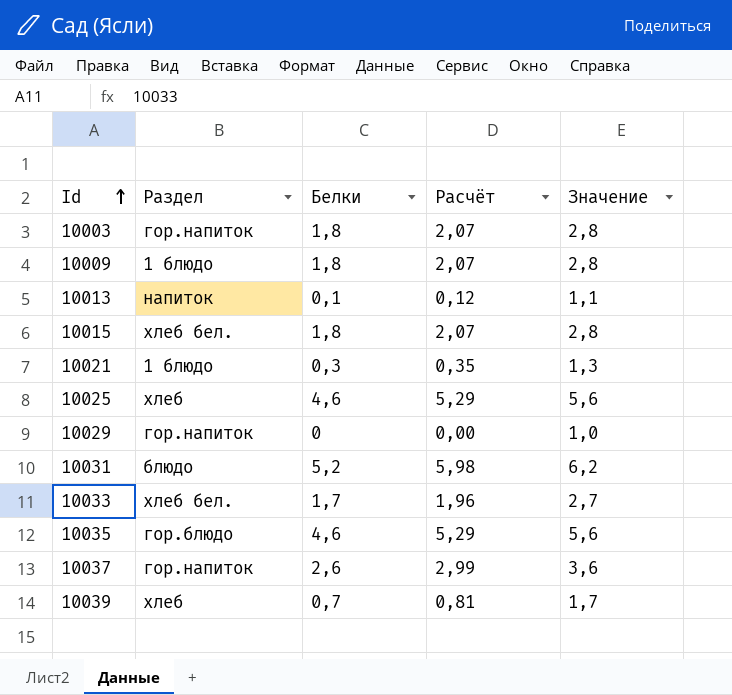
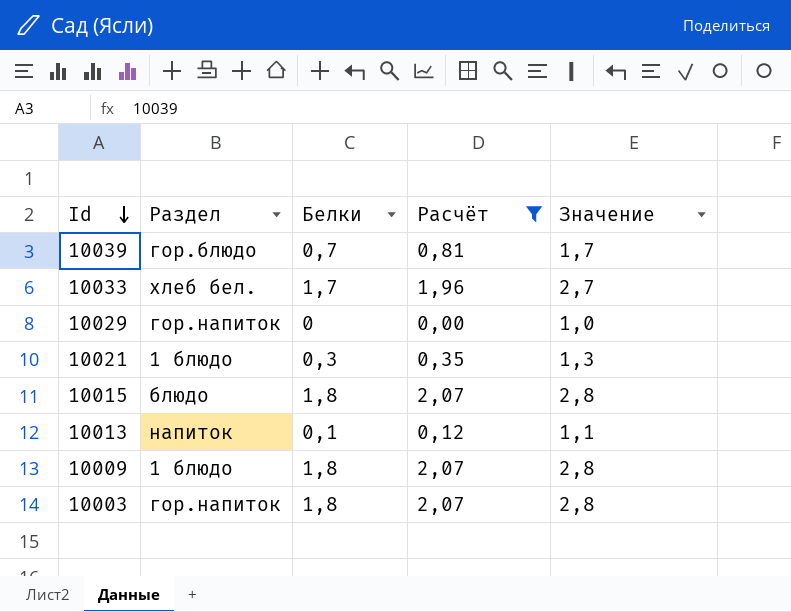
filter: none -> Расчёт <= 2,07
row order: Id ascending -> Id descending
10039 | Раздел: хлеб -> гор.блюдо
10015 | Раздел: хлеб бел. -> блюдо

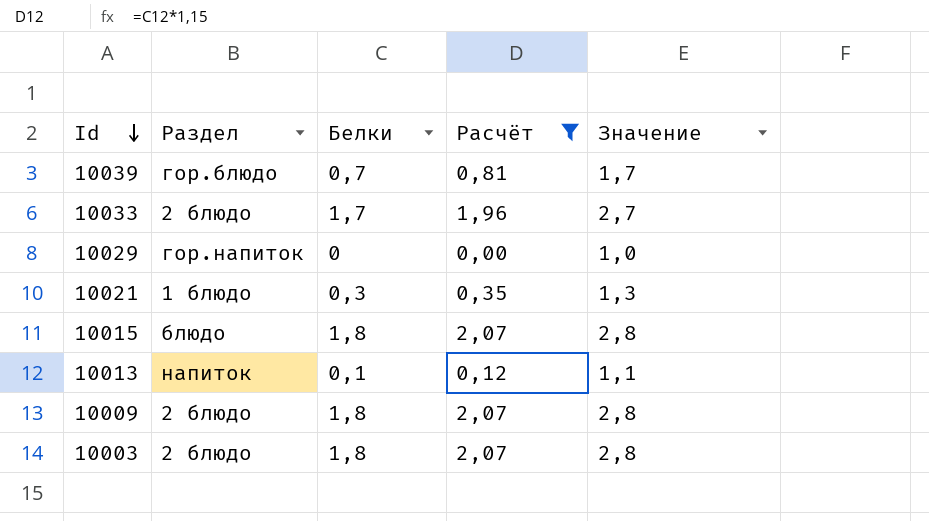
10033 | Раздел: хлеб бел. -> 2 блюдо
10009 | Раздел: 1 блюдо -> 2 блюдо
10003 | Раздел: гор.напиток -> 2 блюдо

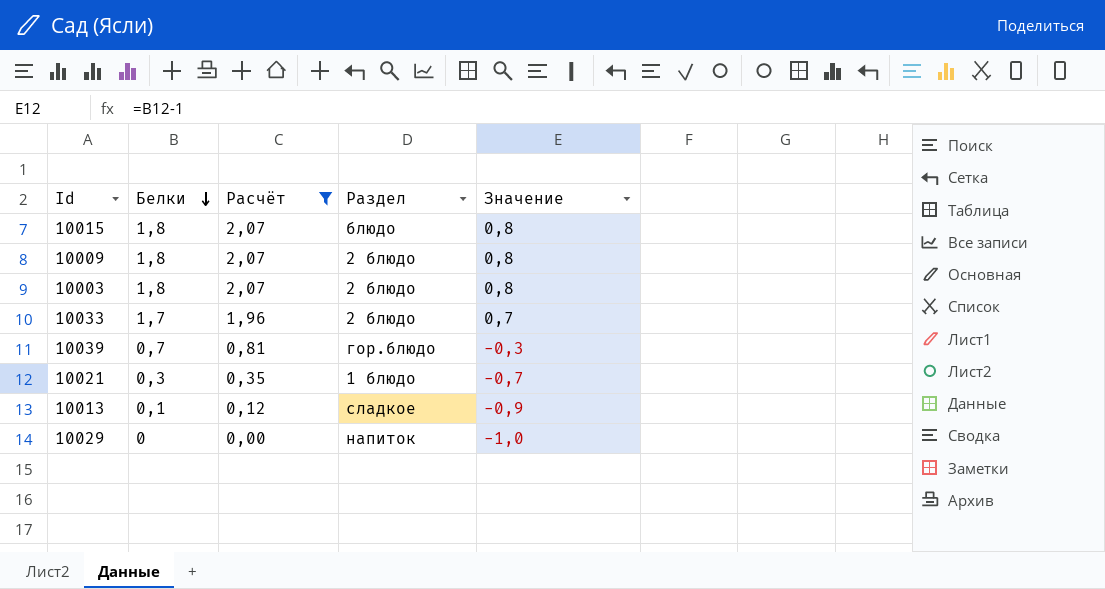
row order: Id descending -> Белки descending
column Раздел | position: 2 -> 4
column Значение | formula: [Белки] + 1 -> [Белки] - 1
10013 | Раздел: напиток -> сладкое
10029 | Раздел: гор.напиток -> напиток

